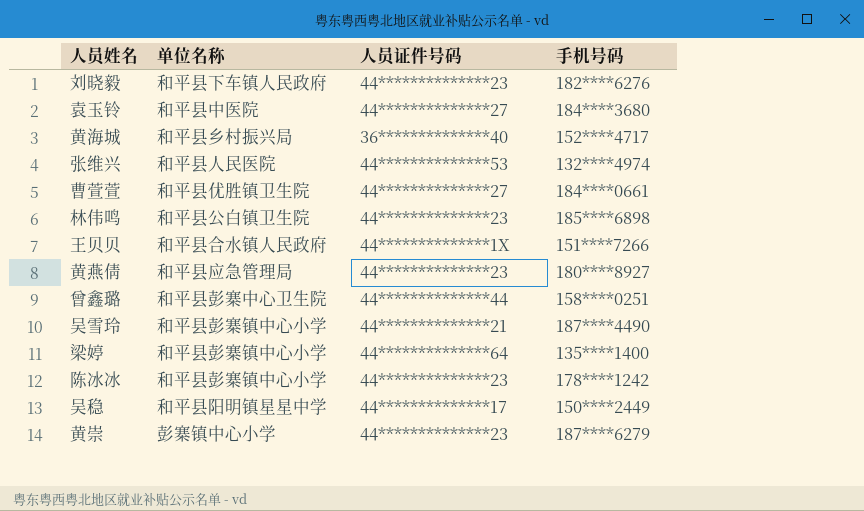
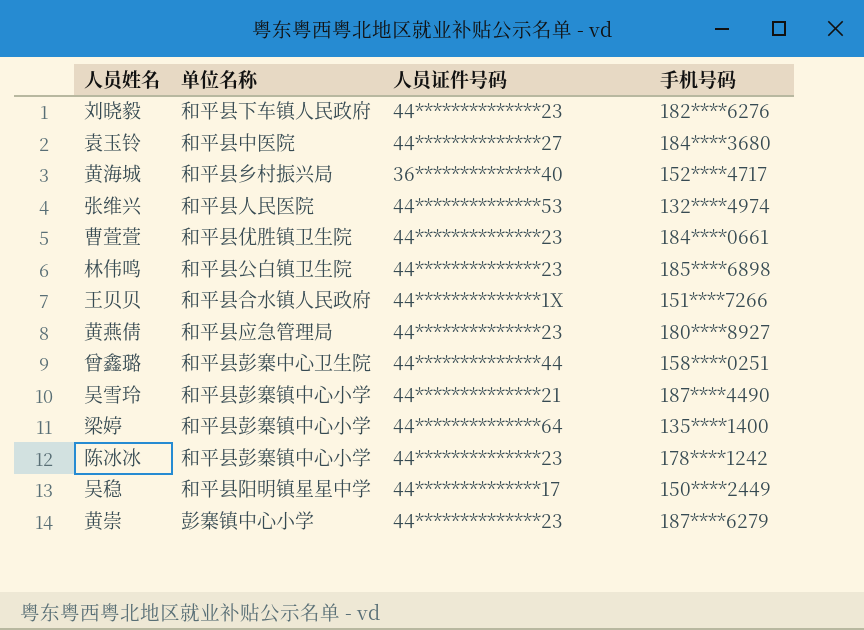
曹萱萱 | 人员证件号码: 44**************27 -> 44**************23

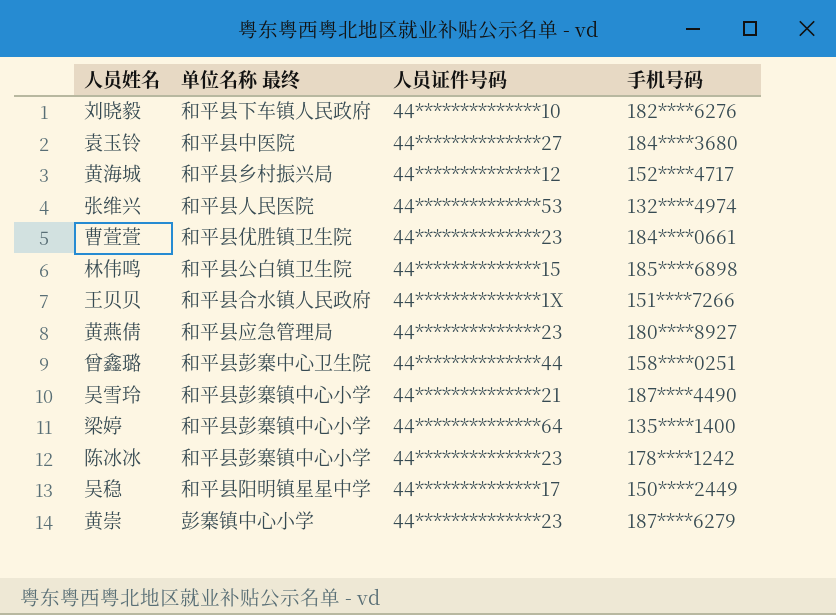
column name: 单位名称 -> 单位名称 最终
刘晓毅 | 人员证件号码: 44**************23 -> 44**************10
黄海城 | 人员证件号码: 36**************40 -> 44**************12
林伟鸣 | 人员证件号码: 44**************23 -> 44**************15

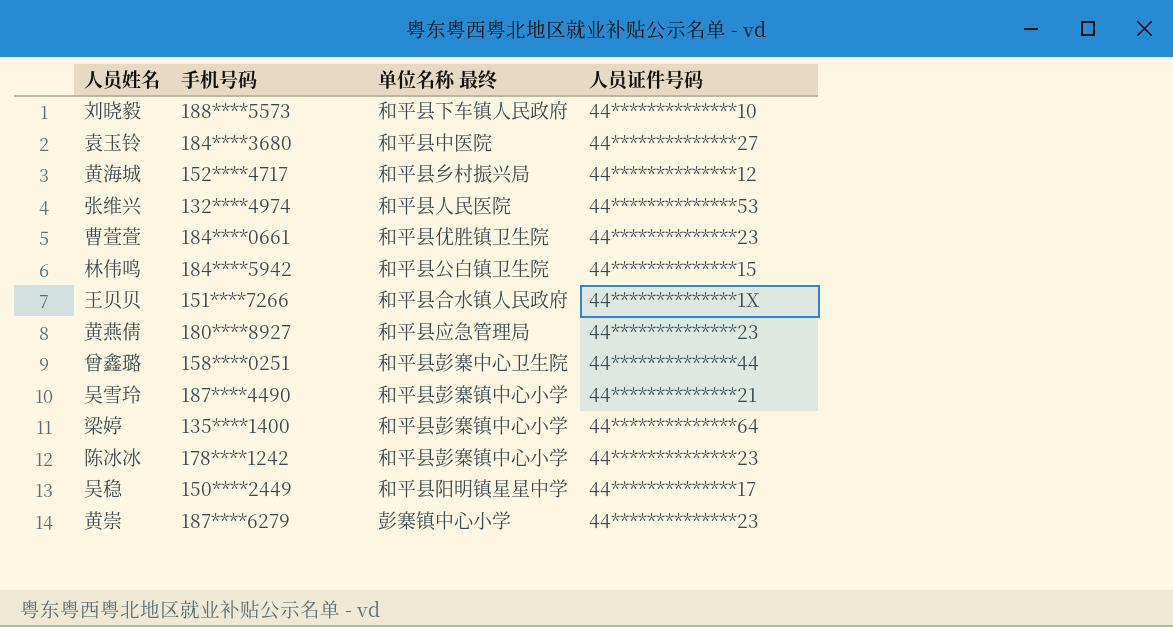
column 手机号码 | position: 4 -> 2
刘晓毅 | 手机号码: 182****6276 -> 188****5573
林伟鸣 | 手机号码: 185****6898 -> 184****5942

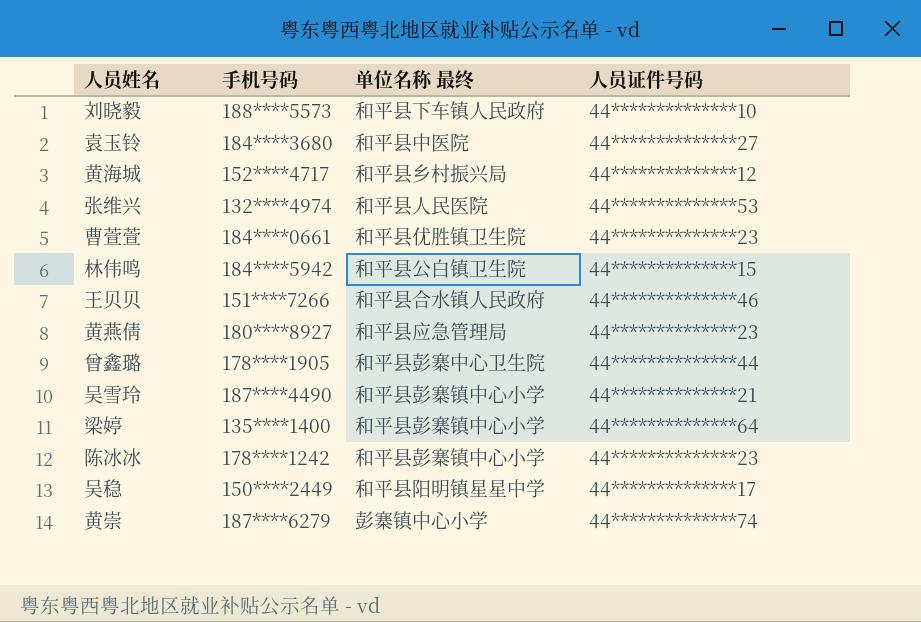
王贝贝 | 人员证件号码: 44**************1X -> 44**************46
曾鑫璐 | 手机号码: 158****0251 -> 178****1905
黄崇 | 人员证件号码: 44**************23 -> 44**************74

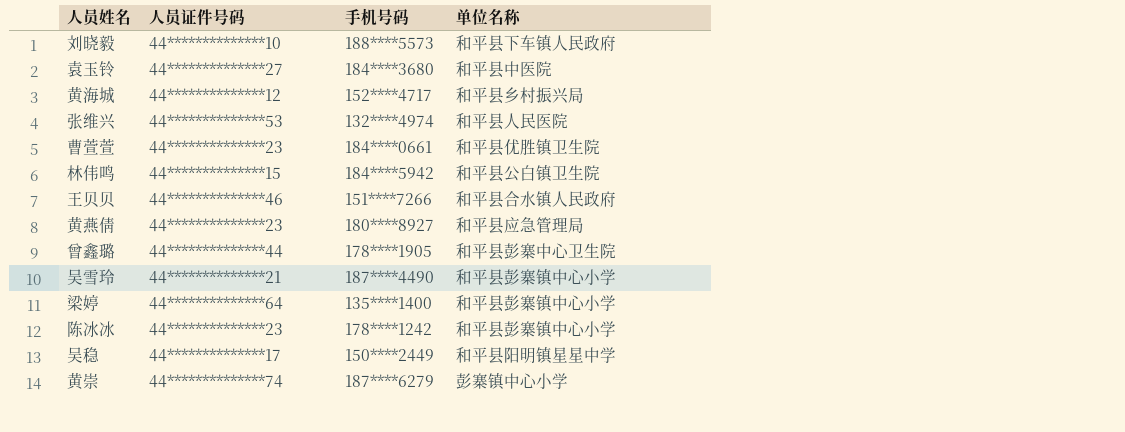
column 人员证件号码 | position: 4 -> 2
column name: 单位名称 最终 -> 单位名称

